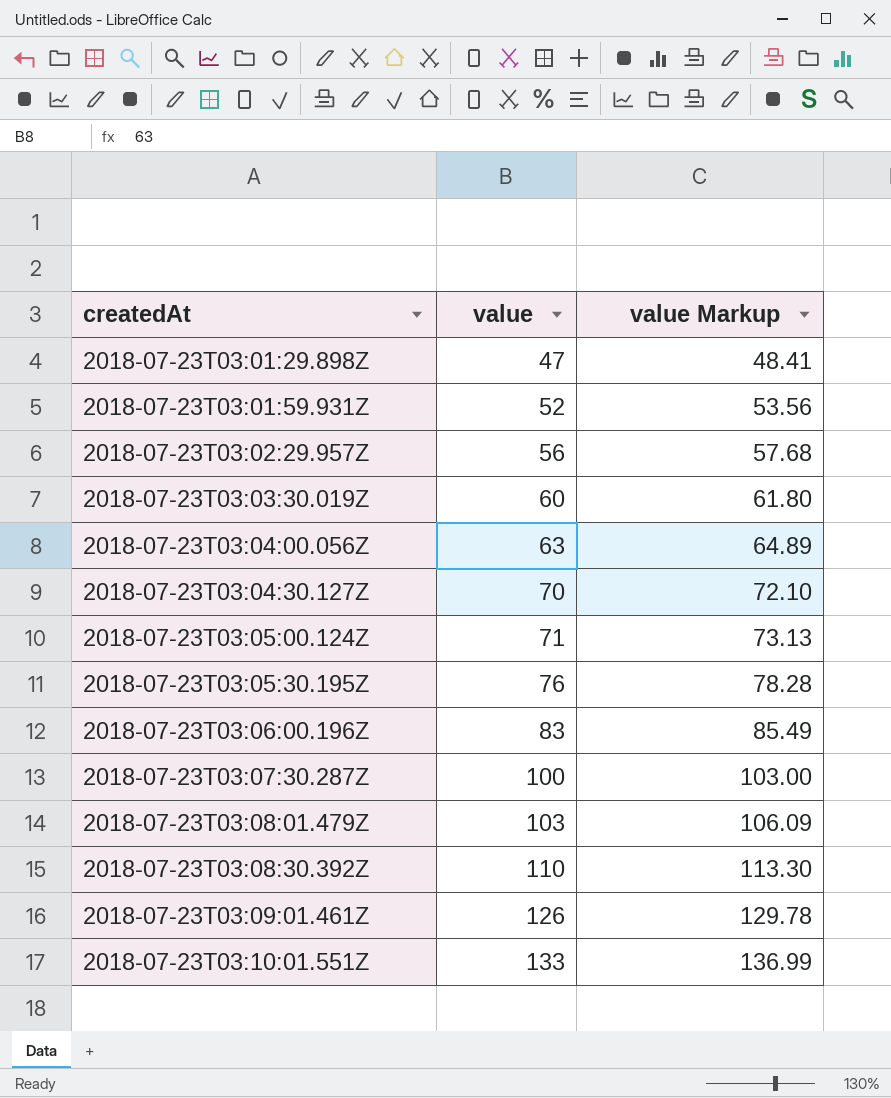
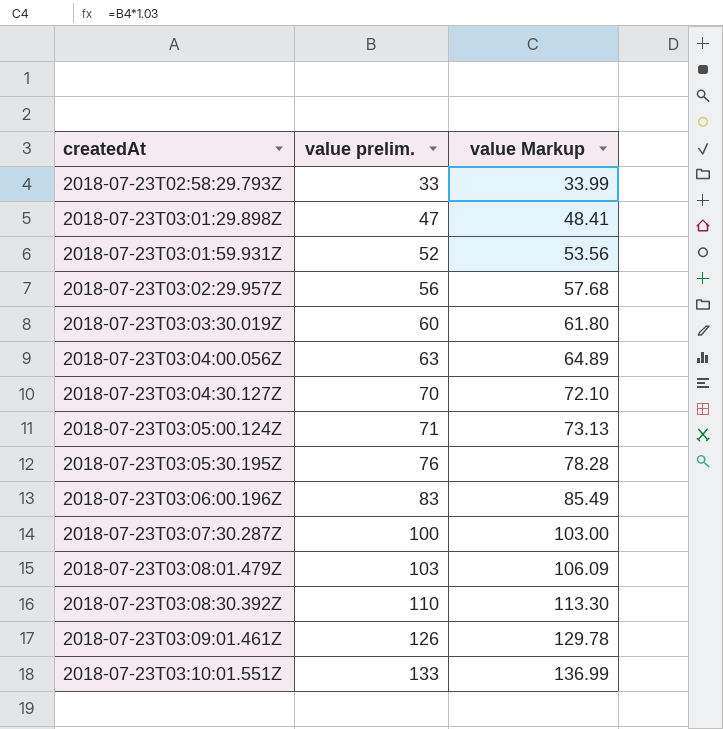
column name: value -> value prelim.
row 2018-07-23T02:58:29.793Z: none -> 33 | 33.99

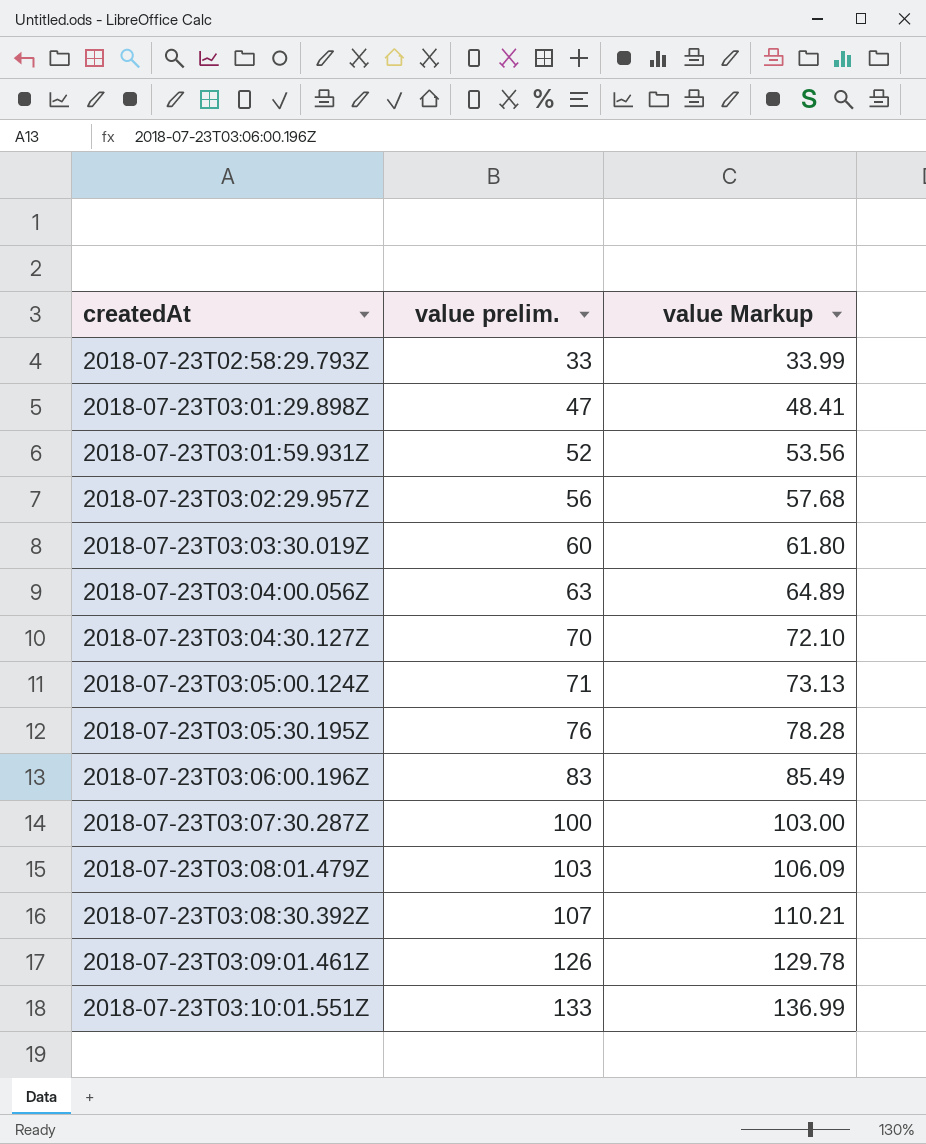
2018-07-23T03:08:30.392Z | value prelim.: 110 -> 107
2018-07-23T03:08:30.392Z | value Markup: 113.30 -> 110.21

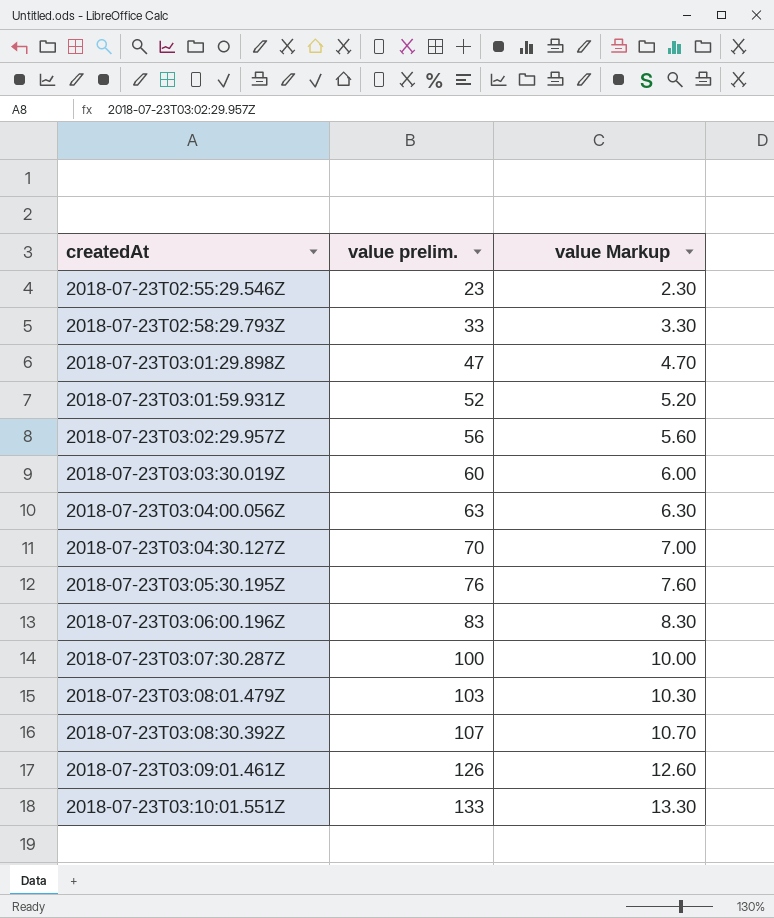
column value Markup | formula: [value prelim.] * 1.03 -> [value prelim.] * 0.1
row 2018-07-23T03:05:00.124Z: 71 | 73.13 -> none
row 2018-07-23T02:55:29.546Z: none -> 23 | 2.30

